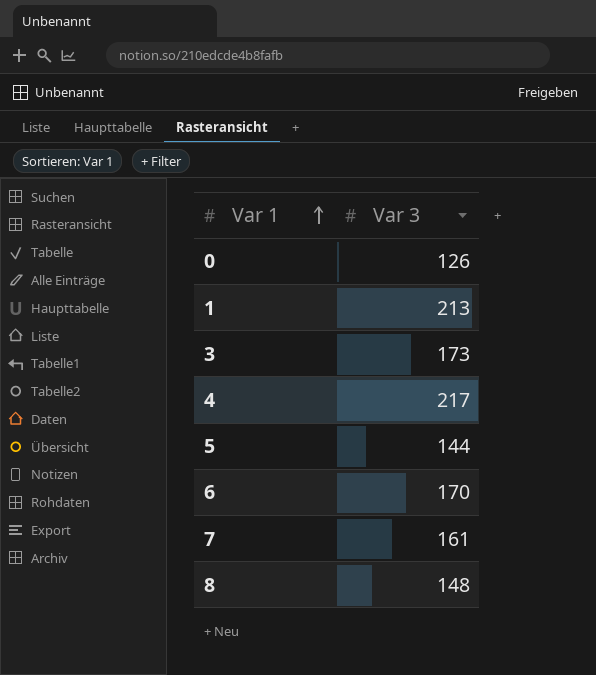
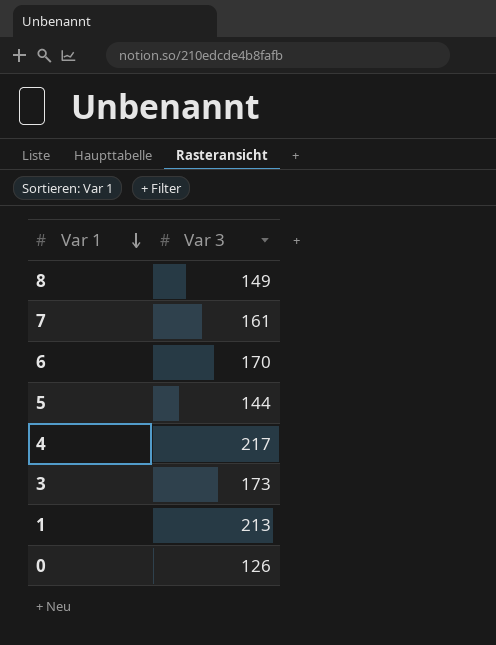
row order: Var 1 ascending -> Var 1 descending
8 | Var 3: 148 -> 149

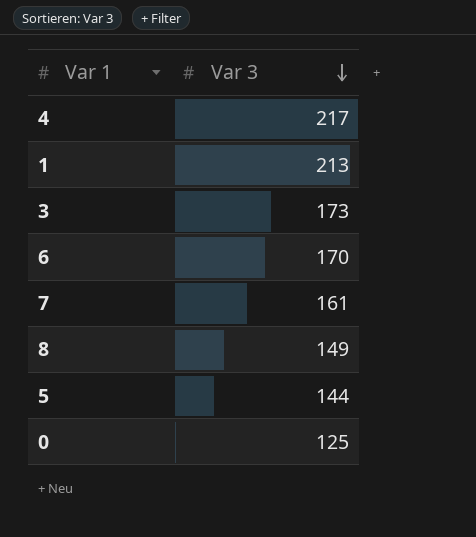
row order: Var 1 descending -> Var 3 descending
0 | Var 3: 126 -> 125

